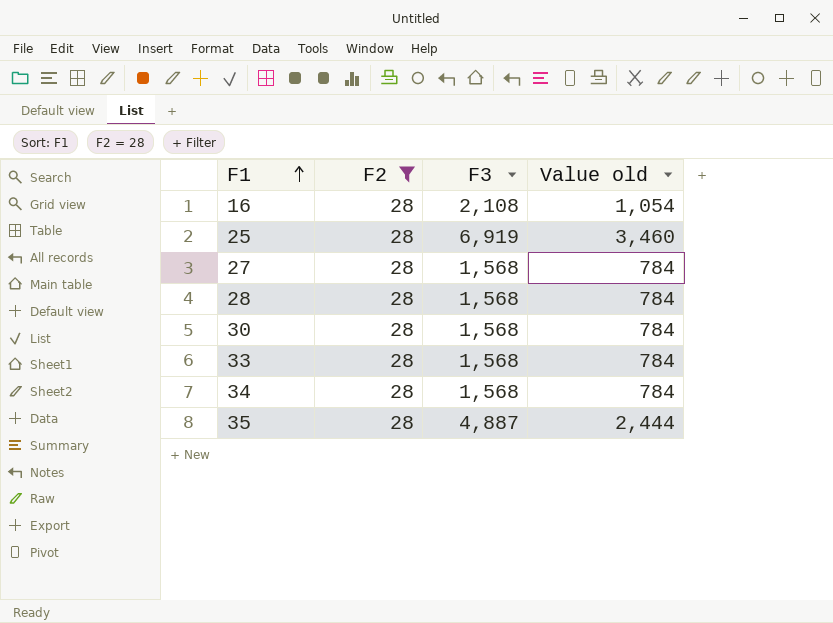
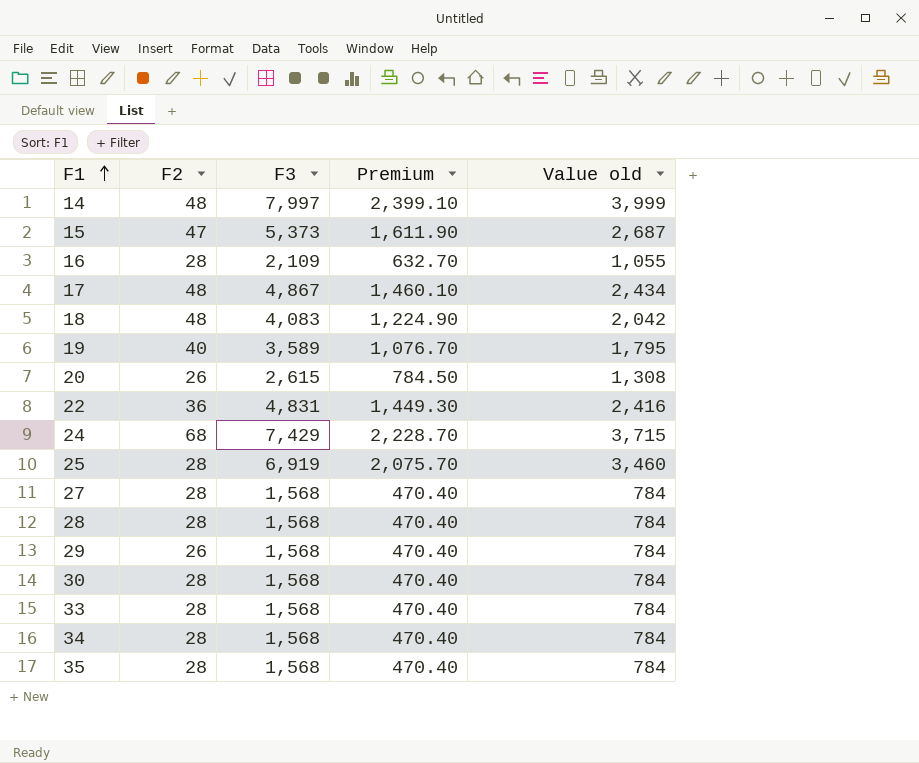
filter: F2 = 28 -> none
column Premium | formula: none -> [F3] * 0.3
16 | F3: 2,108 -> 2,109
16 | Value old: 1,054 -> 1,055
35 | F3: 4,887 -> 1,568
35 | Value old: 2,444 -> 784

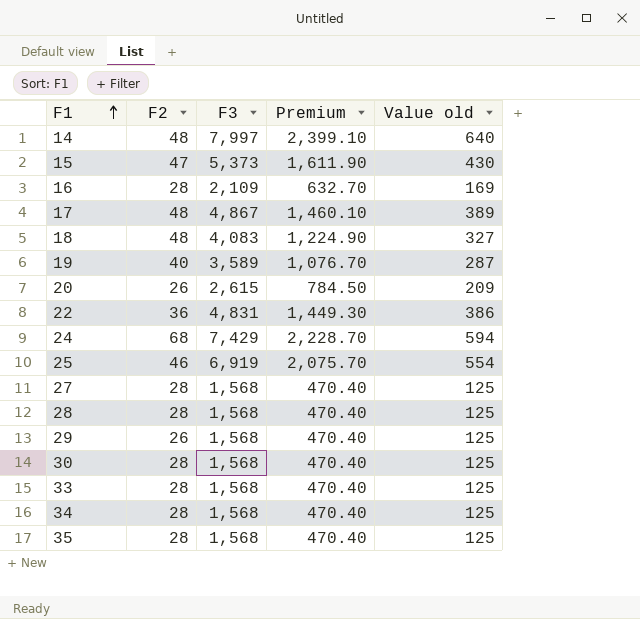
column Value old | formula: [F3] * 0.5 -> [F3] * 0.08
25 | F2: 28 -> 46

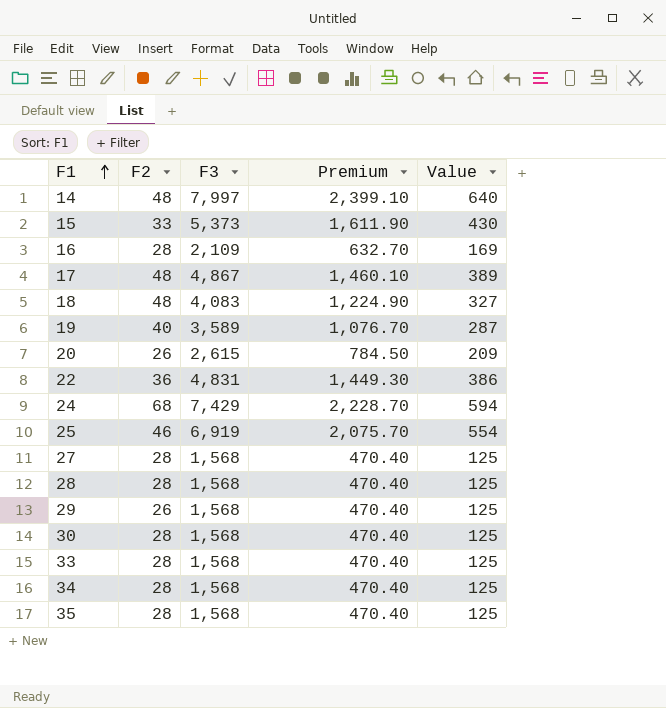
column name: Value old -> Value
15 | F2: 47 -> 33

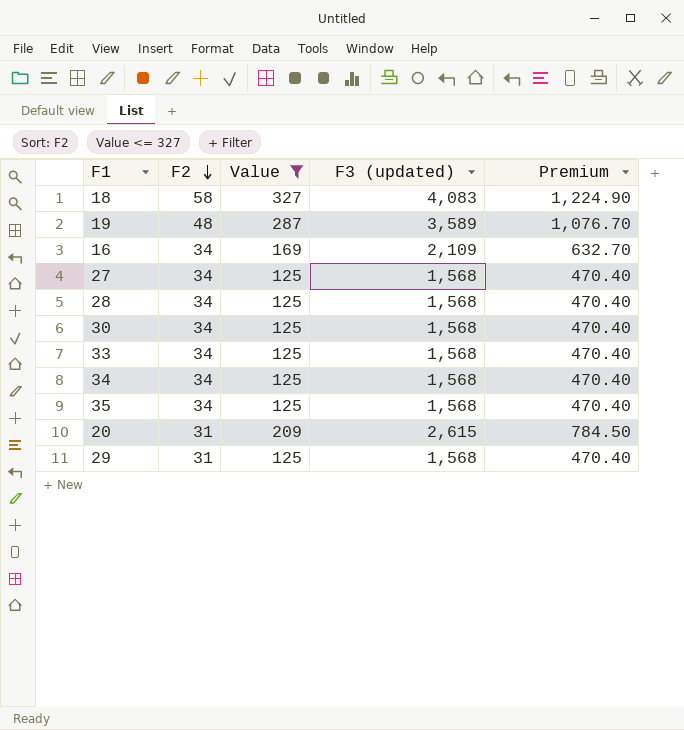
filter: none -> Value <= 327
row order: F1 ascending -> F2 descending
column Value | position: 5 -> 3
column name: F3 -> F3 (updated)
18 | F2: 48 -> 58
19 | F2: 40 -> 48
16 | F2: 28 -> 34
27 | F2: 28 -> 34
28 | F2: 28 -> 34
30 | F2: 28 -> 34
33 | F2: 28 -> 34
34 | F2: 28 -> 34
35 | F2: 28 -> 34
20 | F2: 26 -> 31
29 | F2: 26 -> 31

